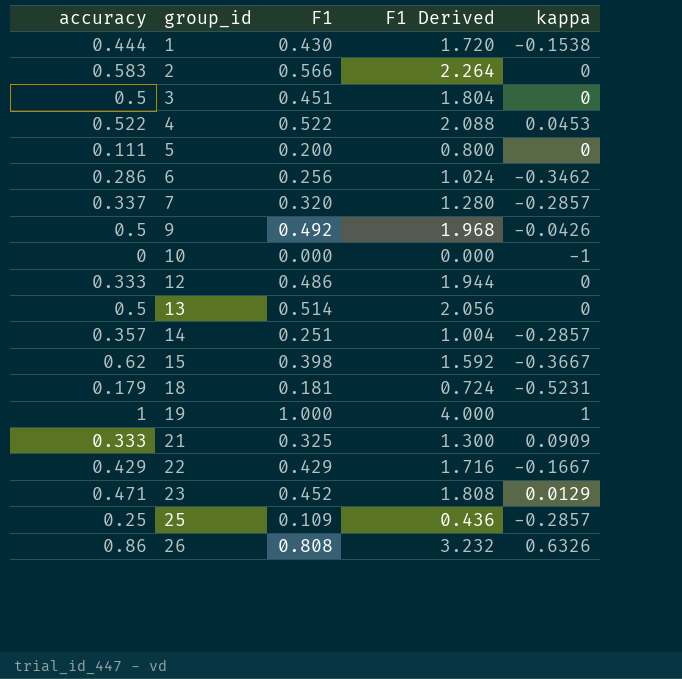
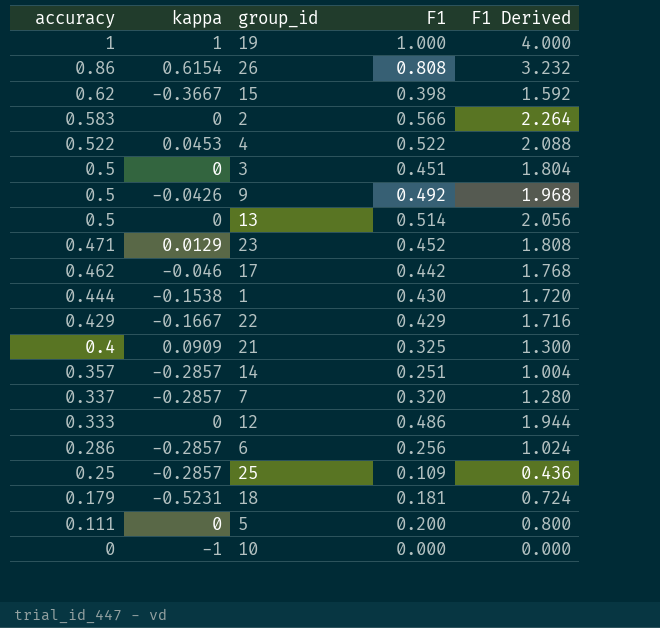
row order: group_id ascending -> accuracy descending
column kappa | position: 5 -> 2
26 | kappa: 0.6326 -> 0.6154
row 17: none -> 0.462 | -0.046 | 0.442 | 1.768
21 | accuracy: 0.333 -> 0.4
6 | kappa: -0.3462 -> -0.2857

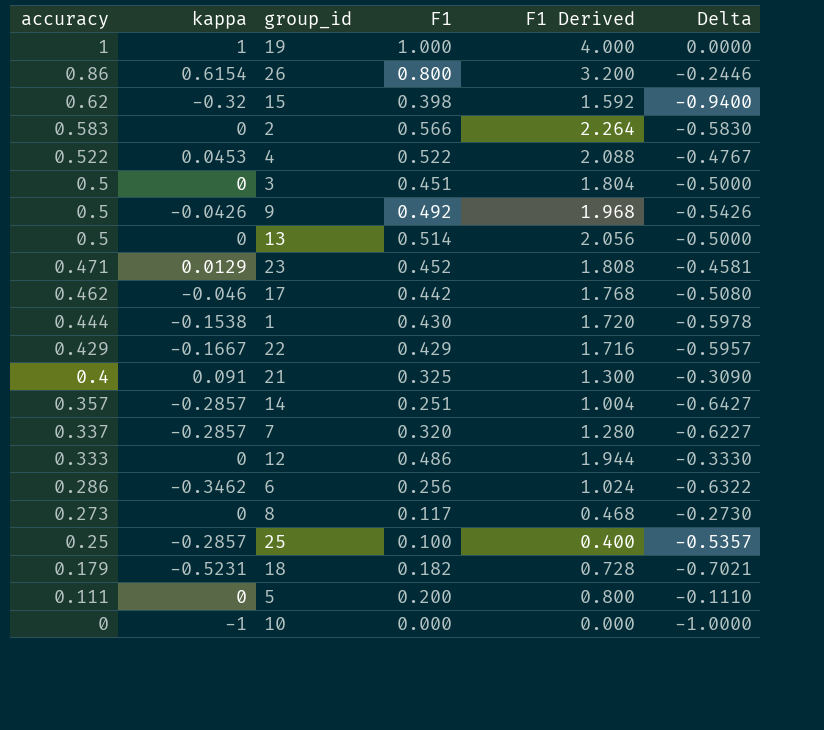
column Delta | formula: none -> [kappa] - [accuracy]
26 | F1: 0.808 -> 0.800
26 | F1 Derived: 3.232 -> 3.200
15 | kappa: -0.3667 -> -0.32
21 | kappa: 0.0909 -> 0.091
6 | kappa: -0.2857 -> -0.3462
row 8: none -> 0.273 | 0 | 0.117 | 0.468 | -0.2730
25 | F1: 0.109 -> 0.100
25 | F1 Derived: 0.436 -> 0.400
18 | F1: 0.181 -> 0.182
18 | F1 Derived: 0.724 -> 0.728

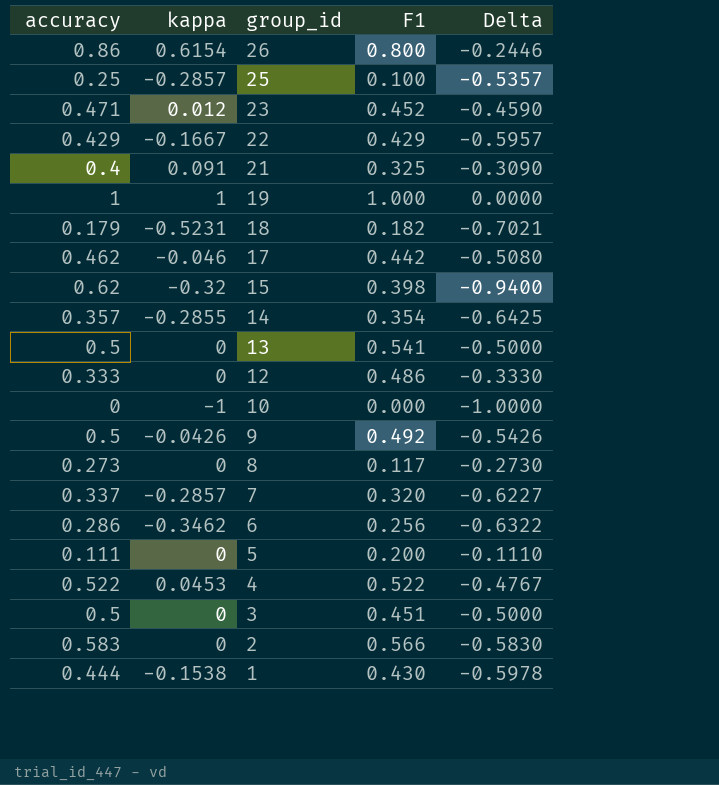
row order: accuracy descending -> group_id descending
column F1 Derived | formula: [F1] * 4 -> none
23 | kappa: 0.0129 -> 0.012
23 | Delta: -0.4581 -> -0.4590
14 | kappa: -0.2857 -> -0.2855
14 | F1: 0.251 -> 0.354
14 | Delta: -0.6427 -> -0.6425
13 | F1: 0.514 -> 0.541

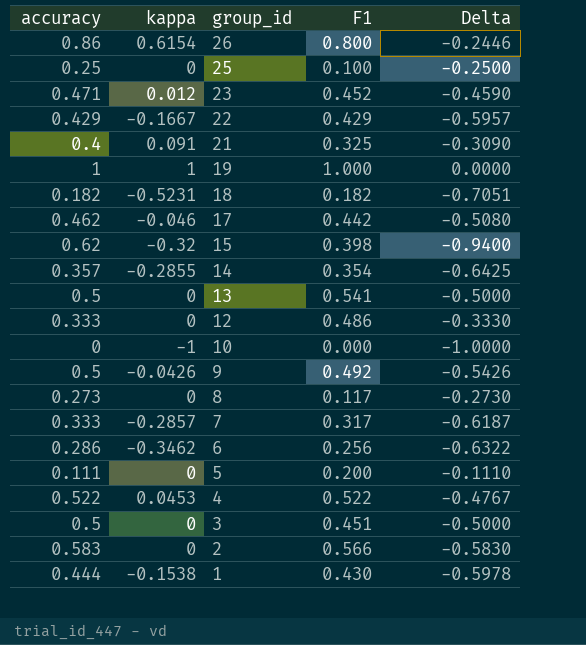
25 | kappa: -0.2857 -> 0
25 | Delta: -0.5357 -> -0.2500
18 | accuracy: 0.179 -> 0.182
18 | Delta: -0.7021 -> -0.7051
7 | accuracy: 0.337 -> 0.333
7 | F1: 0.320 -> 0.317
7 | Delta: -0.6227 -> -0.6187

